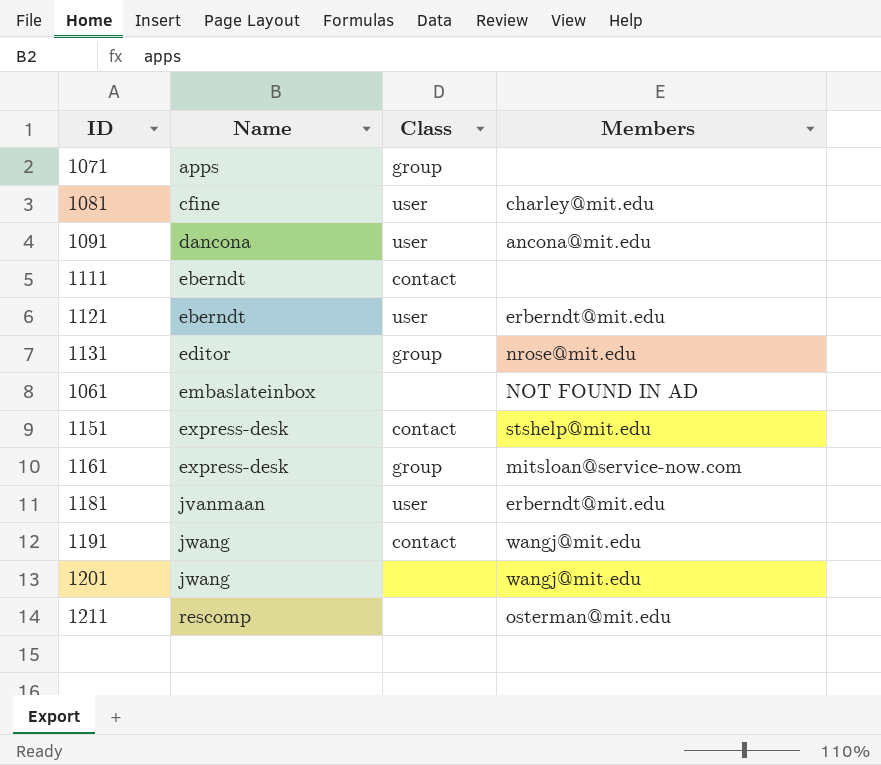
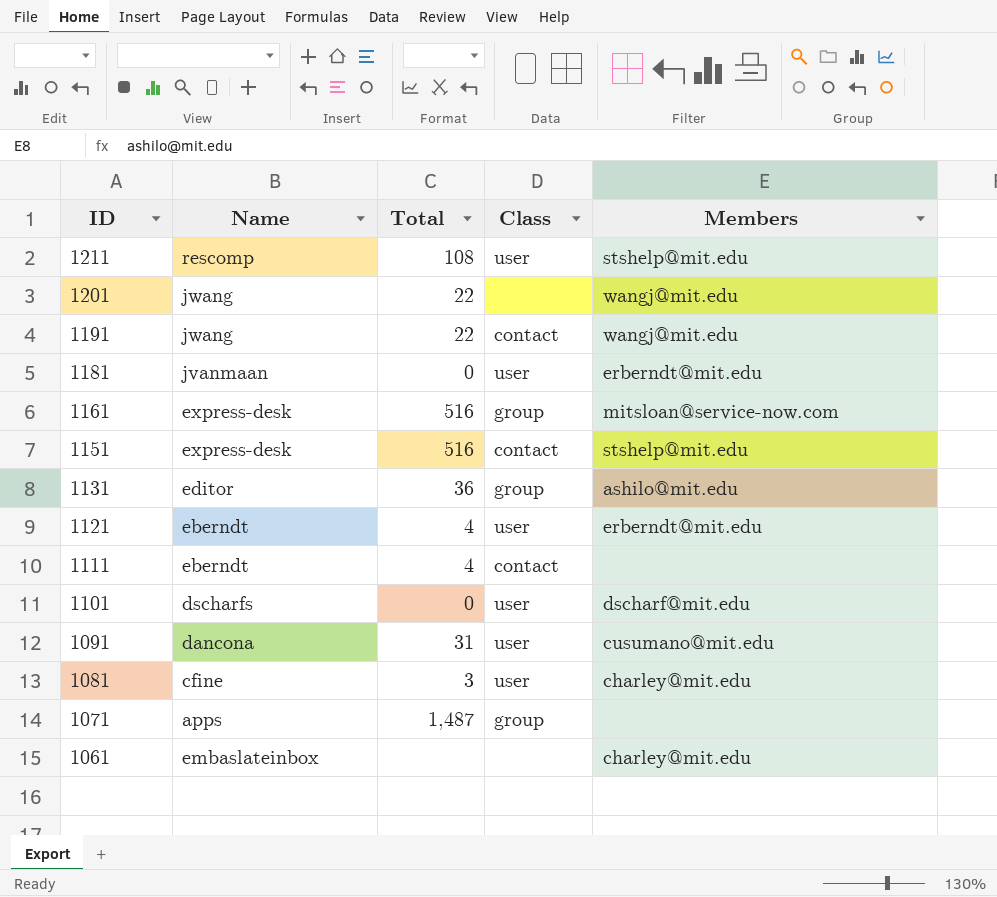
row order: Name ascending -> ID descending
column Total | position: none -> 3
1211 | Class: none -> user
1211 | Members: osterman@mit.edu -> stshelp@mit.edu
1131 | Members: nrose@mit.edu -> ashilo@mit.edu
row 1101: none -> dscharfs | 0 | user | dscharf@mit.edu
1091 | Members: ancona@mit.edu -> cusumano@mit.edu
1061 | Members: NOT FOUND IN AD -> charley@mit.edu

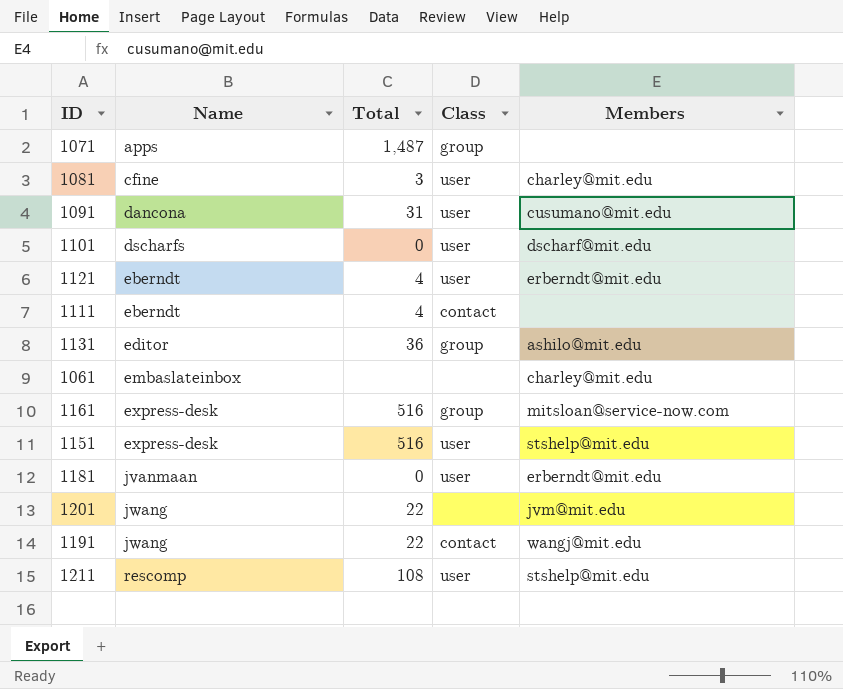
row order: ID descending -> Name ascending
1151 | Class: contact -> user
1201 | Members: wangj@mit.edu -> jvm@mit.edu

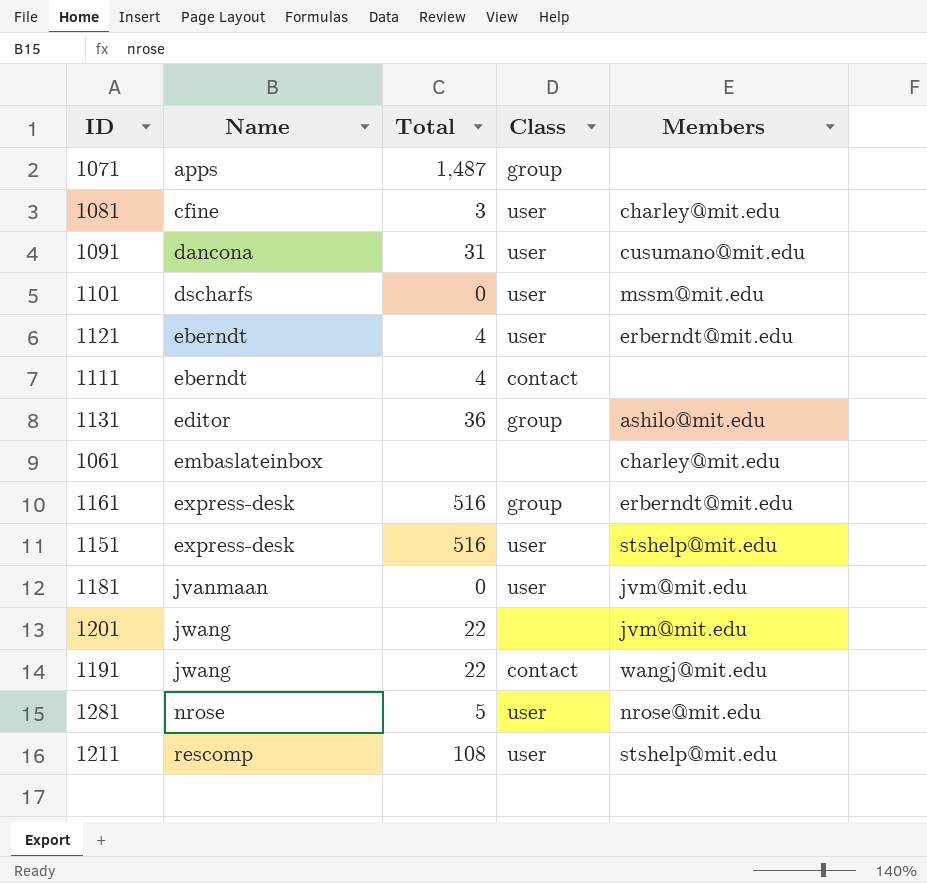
1101 | Members: dscharf@mit.edu -> mssm@mit.edu
1161 | Members: mitsloan@service-now.com -> erberndt@mit.edu
1181 | Members: erberndt@mit.edu -> jvm@mit.edu
row 1281: none -> nrose | 5 | user | nrose@mit.edu

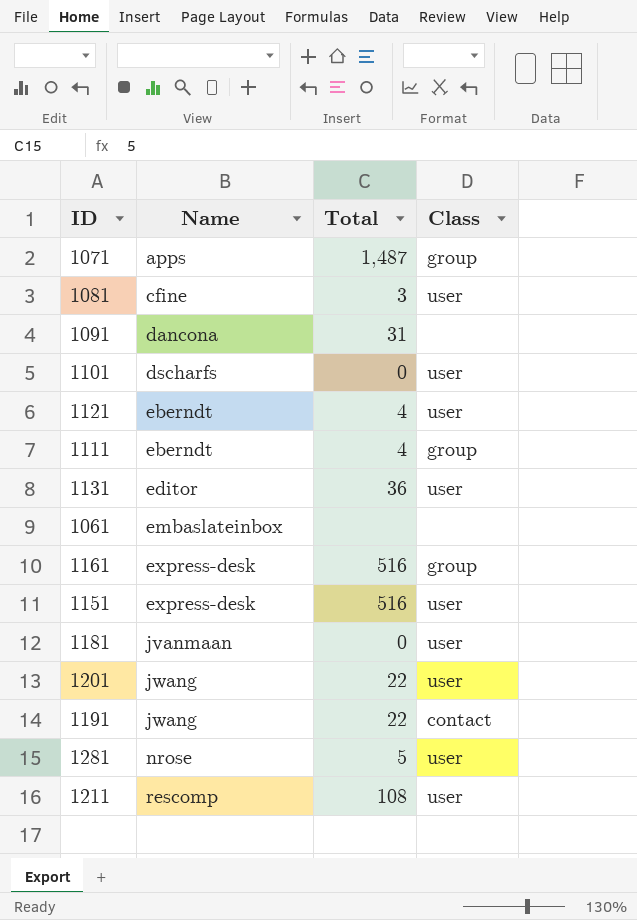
column Members | position: 5 -> none
1091 | Class: user -> none
1111 | Class: contact -> group
1131 | Class: group -> user
1201 | Class: none -> user

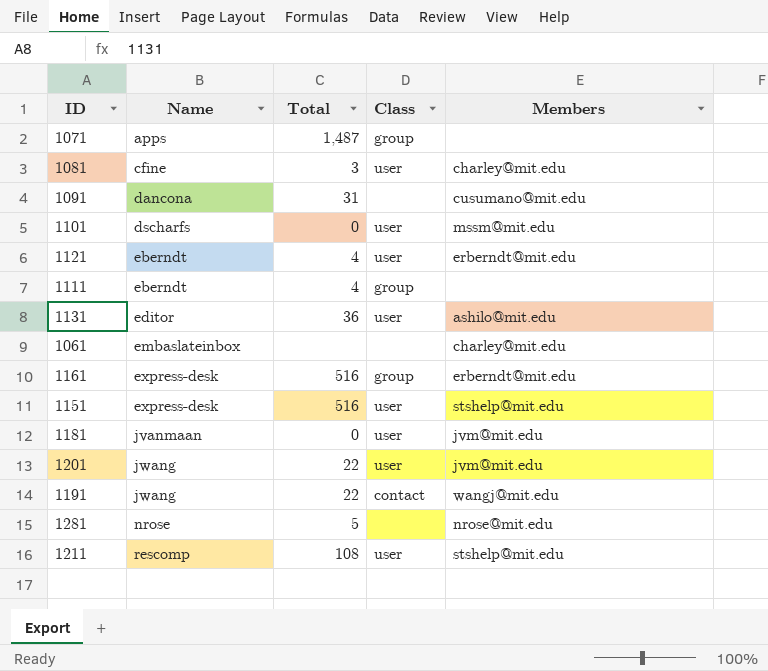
column Members | position: none -> 5
1281 | Class: user -> none

